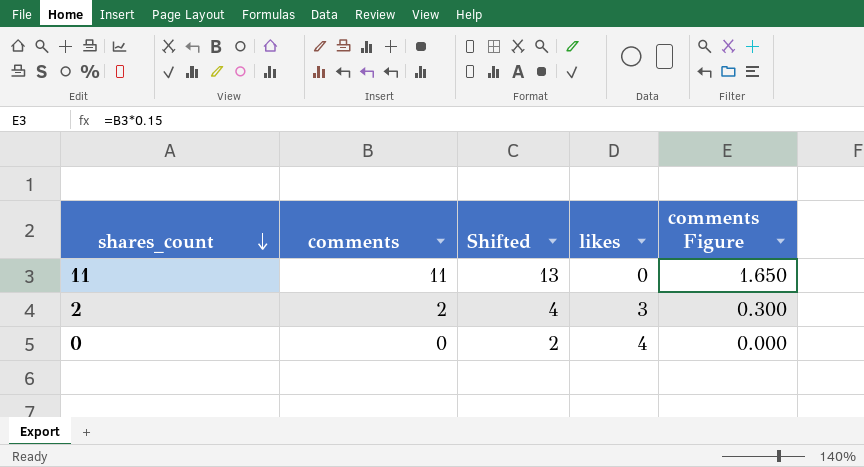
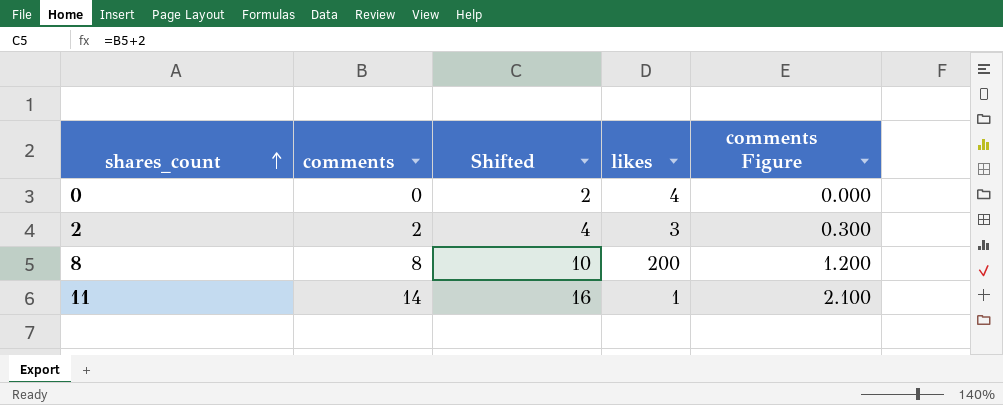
row order: shares_count descending -> shares_count ascending
row 8: none -> 8 | 10 | 200 | 1.200
11 | comments: 11 -> 14
11 | Shifted: 13 -> 16
11 | likes: 0 -> 1
11 | comments Figure: 1.650 -> 2.100

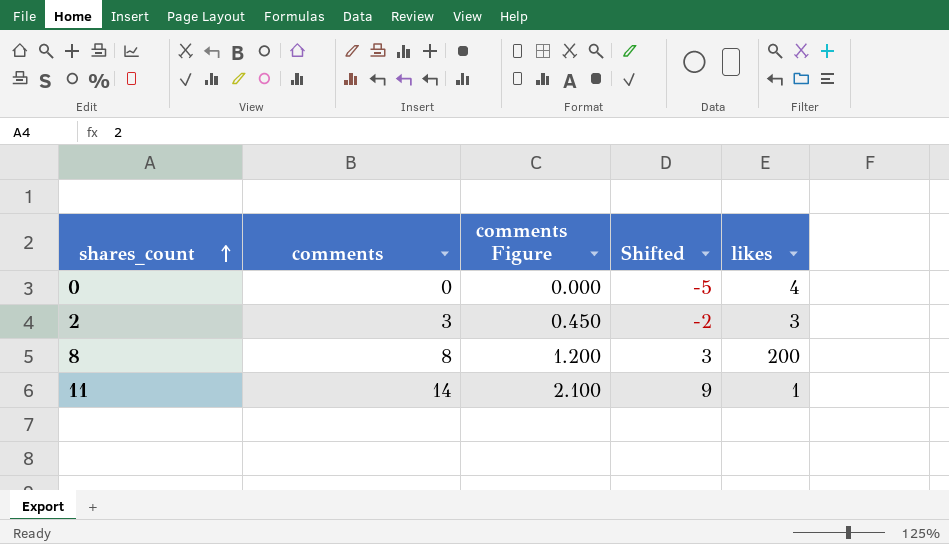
column comments Figure | position: 5 -> 3
column Shifted | formula: [comments] + 2 -> [comments] - 5
2 | comments: 2 -> 3
2 | comments Figure: 0.300 -> 0.450

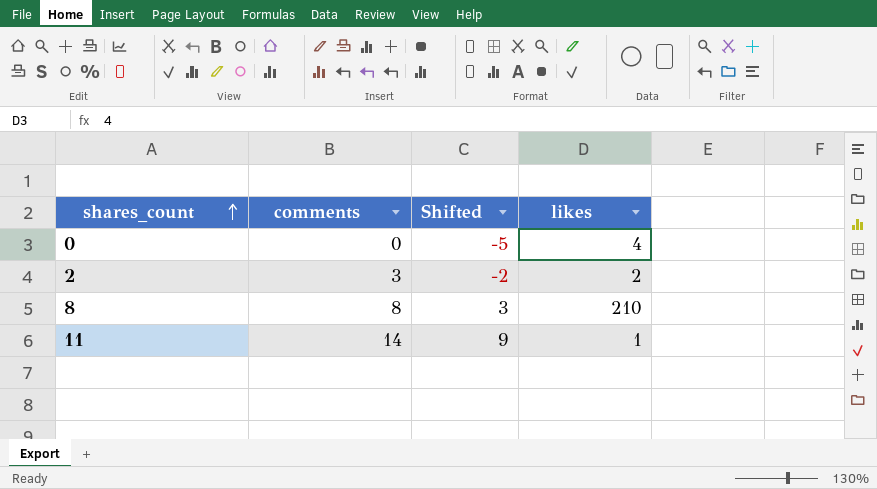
column comments Figure | formula: [comments] * 0.15 -> none
2 | likes: 3 -> 2
8 | likes: 200 -> 210

